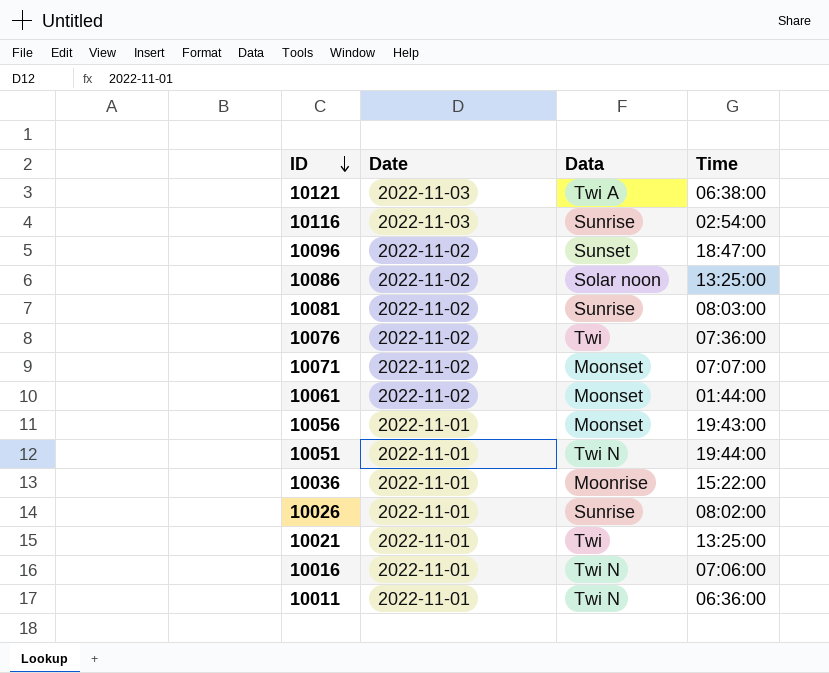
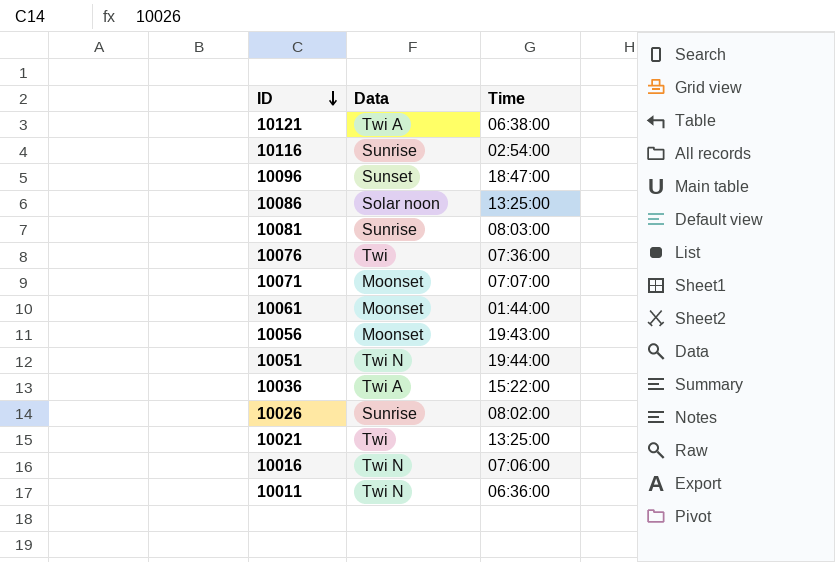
column Date | position: 2 -> none
10036 | Data: Moonrise -> Twi A

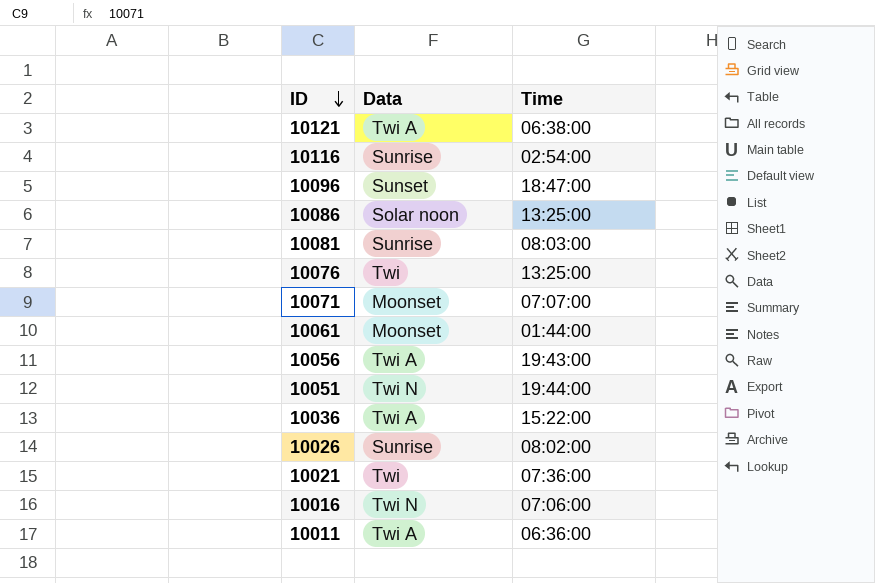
10076 | Time: 07:36:00 -> 13:25:00
10056 | Data: Moonset -> Twi A
10021 | Time: 13:25:00 -> 07:36:00
10011 | Data: Twi N -> Twi A

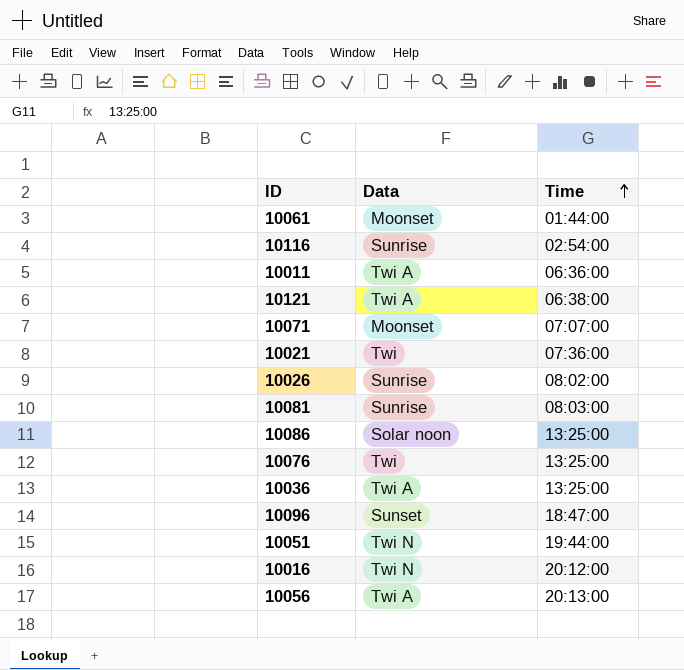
row order: ID descending -> Time ascending
10036 | Time: 15:22:00 -> 13:25:00
10016 | Time: 07:06:00 -> 20:12:00
10056 | Time: 19:43:00 -> 20:13:00

